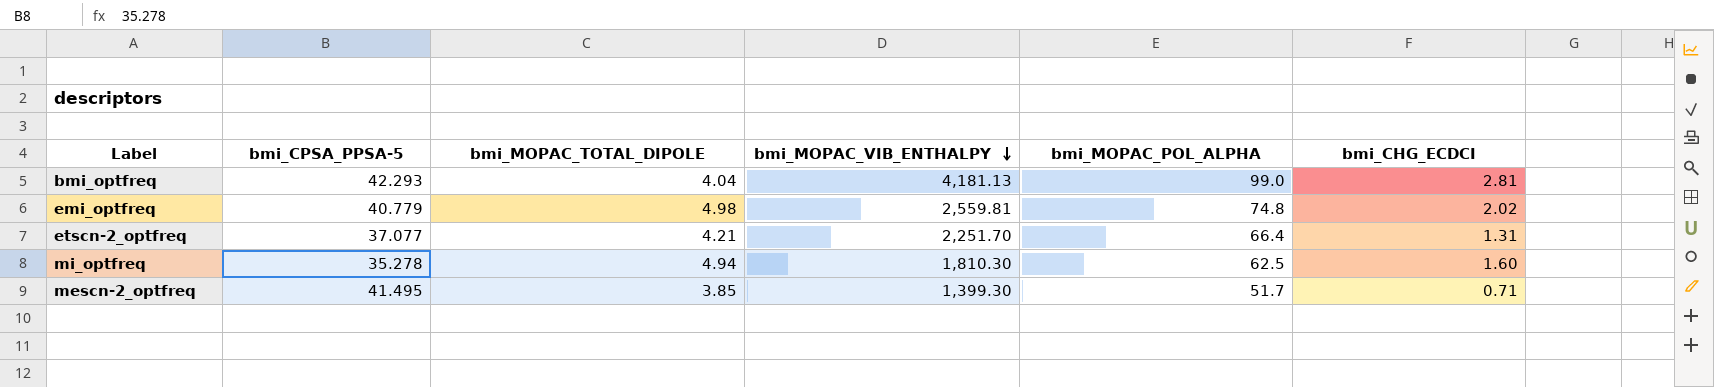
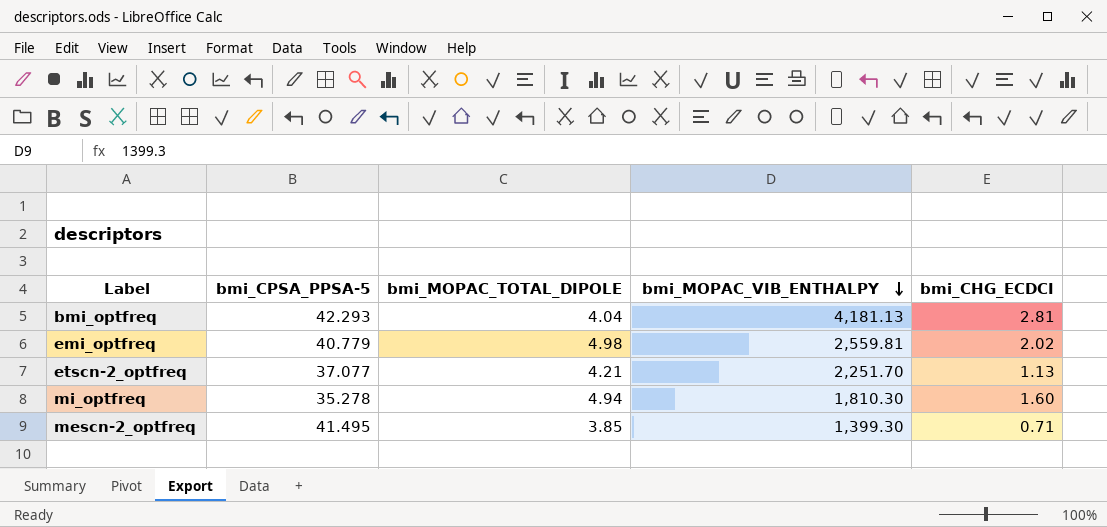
column bmi_MOPAC_POL_ALPHA | position: 5 -> none
etscn-2_optfreq | bmi_CHG_ECDCI: 1.31 -> 1.13

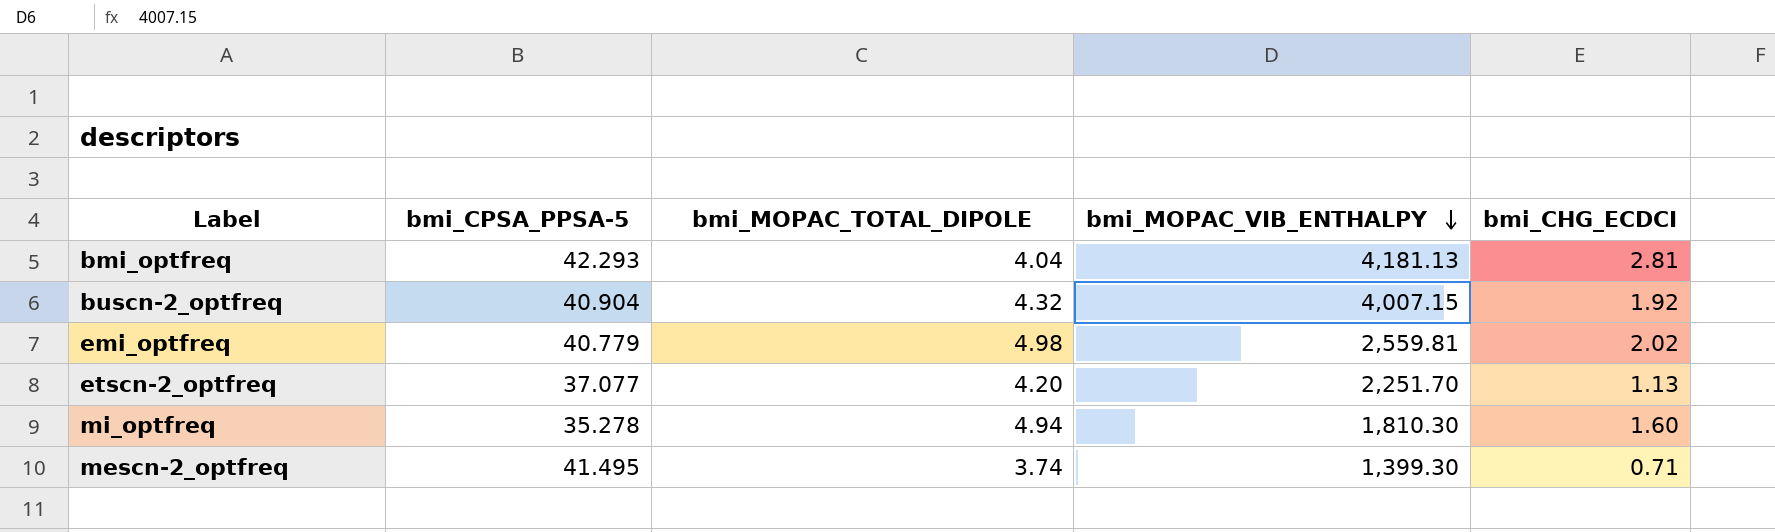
row buscn-2_optfreq: none -> 40.904 | 4.32 | 4,007.15 | 1.92
etscn-2_optfreq | bmi_MOPAC_TOTAL_DIPOLE: 4.21 -> 4.20
mescn-2_optfreq | bmi_MOPAC_TOTAL_DIPOLE: 3.85 -> 3.74

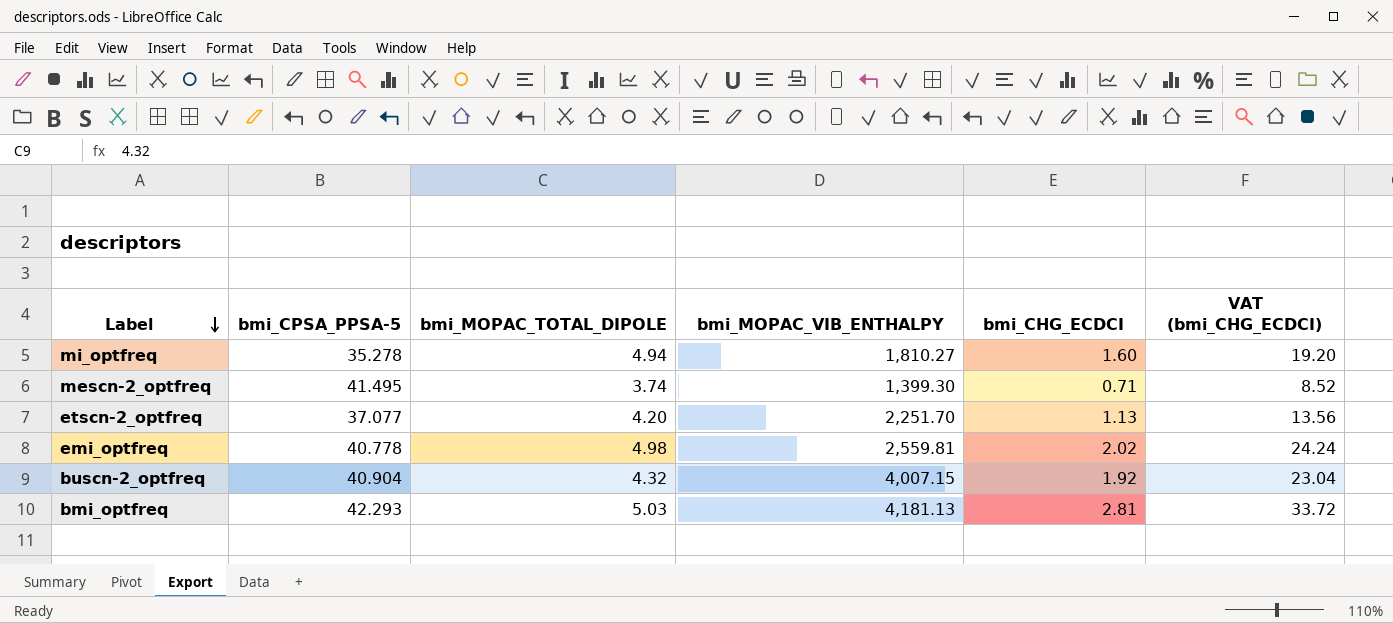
row order: bmi_MOPAC_VIB_ENTHALPY descending -> Label descending
column VAT (bmi_CHG_ECDCI) | formula: none -> [bmi_CHG_ECDCI] * 12
mi_optfreq | bmi_MOPAC_VIB_ENTHALPY: 1,810.30 -> 1,810.27
emi_optfreq | bmi_CPSA_PPSA-5: 40.779 -> 40.778
bmi_optfreq | bmi_MOPAC_TOTAL_DIPOLE: 4.04 -> 5.03

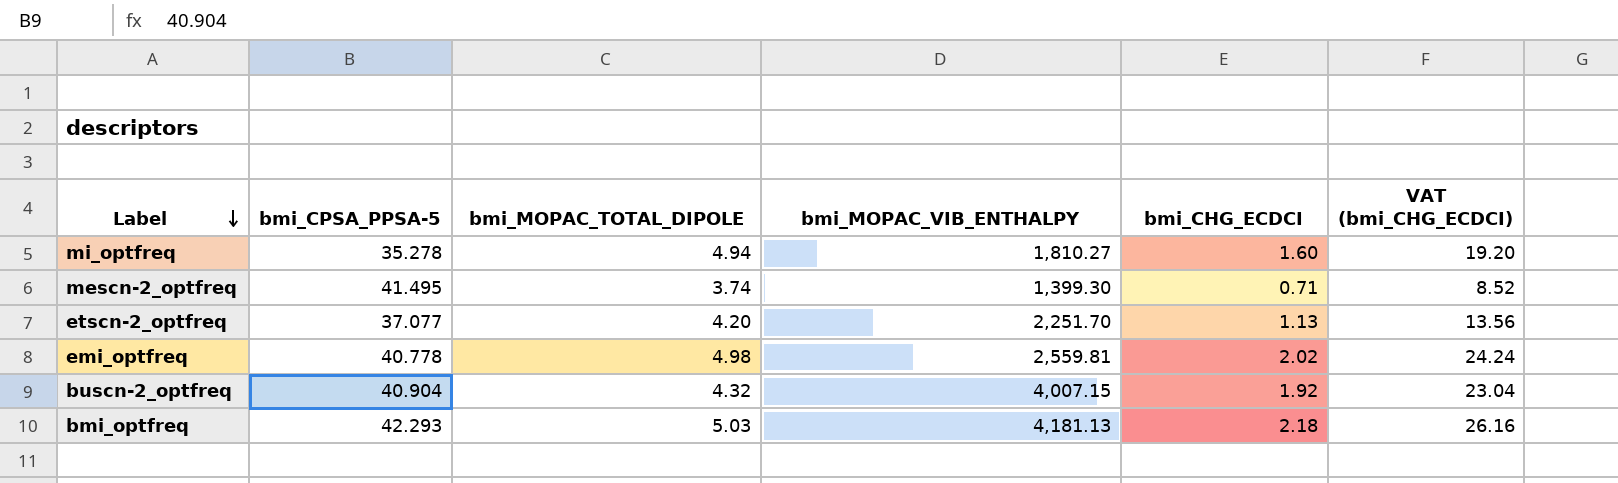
bmi_optfreq | bmi_CHG_ECDCI: 2.81 -> 2.18
bmi_optfreq | VAT (bmi_CHG_ECDCI): 33.72 -> 26.16

